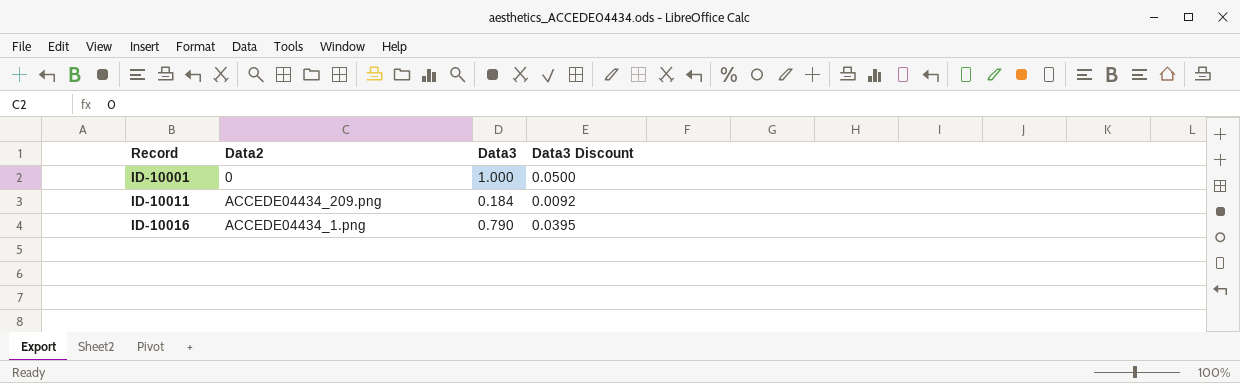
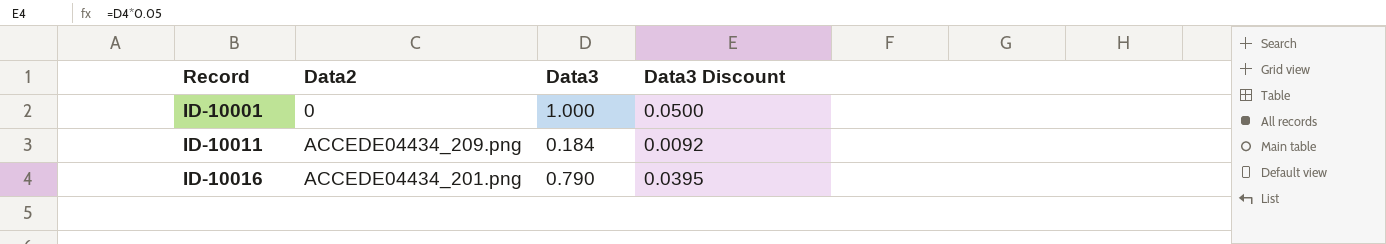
ID-10016 | Data2: ACCEDE04434_1.png -> ACCEDE04434_201.png

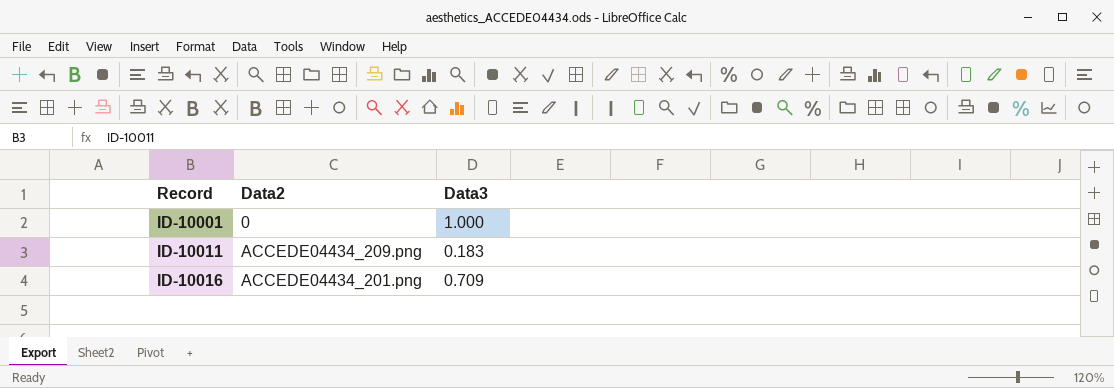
column Data3 Discount | formula: [Data3] * 0.05 -> none
ID-10011 | Data3: 0.184 -> 0.183
ID-10016 | Data3: 0.790 -> 0.709

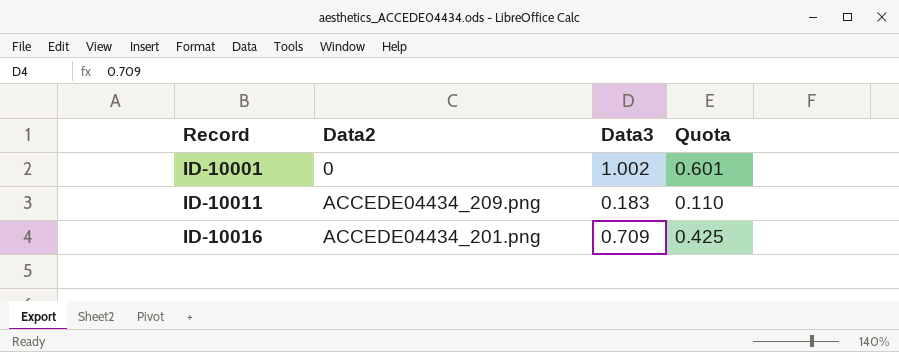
column Quota | formula: none -> [Data3] * 0.6
ID-10001 | Data3: 1.000 -> 1.002

